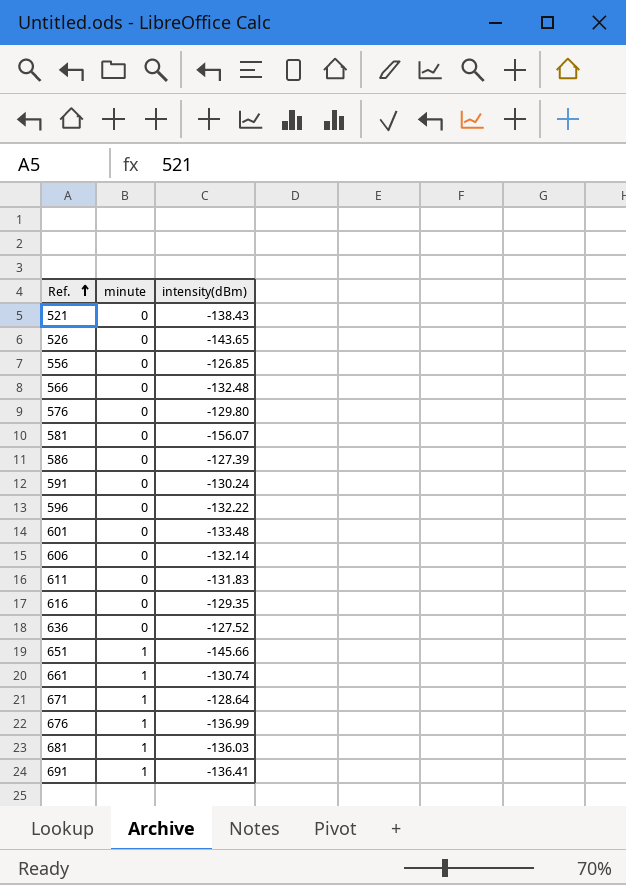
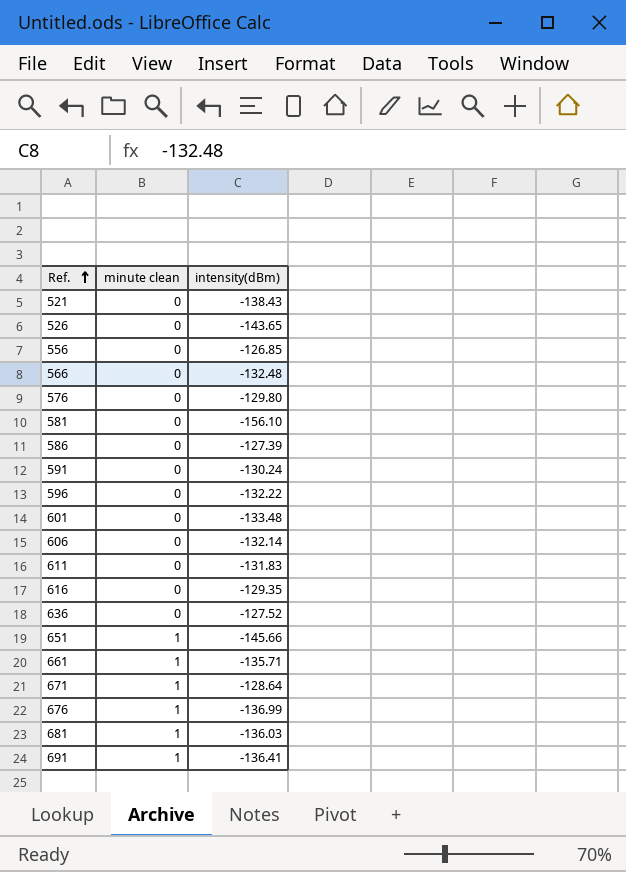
column name: minute -> minute clean
581 | intensity(dBm): -156.07 -> -156.10
661 | intensity(dBm): -130.74 -> -135.71

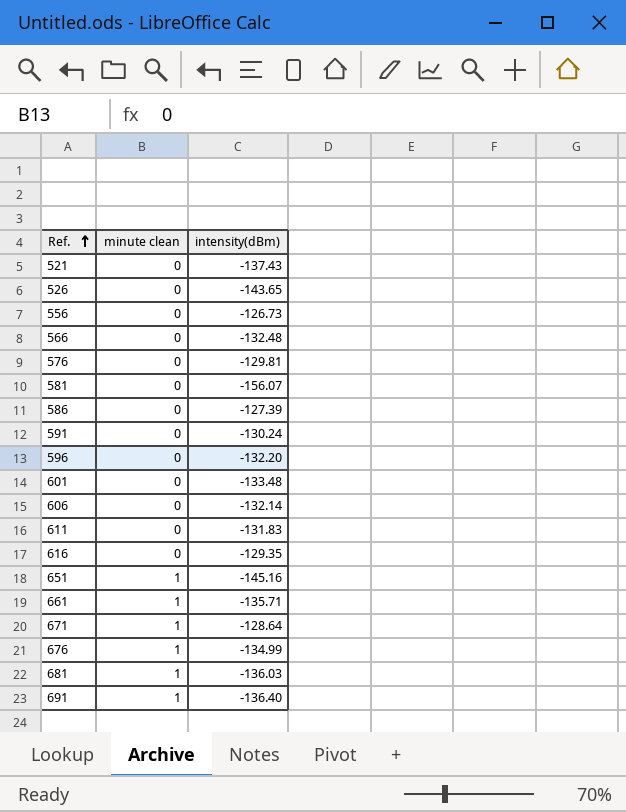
row 636: 0 | -127.52 -> none
521 | intensity(dBm): -138.43 -> -137.43
556 | intensity(dBm): -126.85 -> -126.73
576 | intensity(dBm): -129.80 -> -129.81
581 | intensity(dBm): -156.10 -> -156.07
596 | intensity(dBm): -132.22 -> -132.20
651 | intensity(dBm): -145.66 -> -145.16
676 | intensity(dBm): -136.99 -> -134.99
691 | intensity(dBm): -136.41 -> -136.40

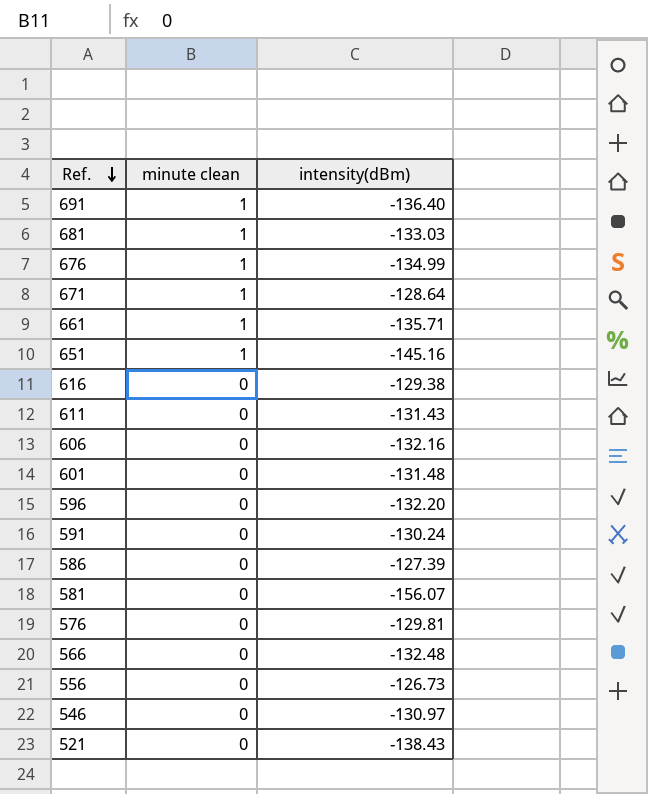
row order: Ref. ascending -> Ref. descending
row 526: 0 | -143.65 -> none
681 | intensity(dBm): -136.03 -> -133.03
616 | intensity(dBm): -129.35 -> -129.38
611 | intensity(dBm): -131.83 -> -131.43
606 | intensity(dBm): -132.14 -> -132.16
601 | intensity(dBm): -133.48 -> -131.48
row 546: none -> 0 | -130.97
521 | intensity(dBm): -137.43 -> -138.43

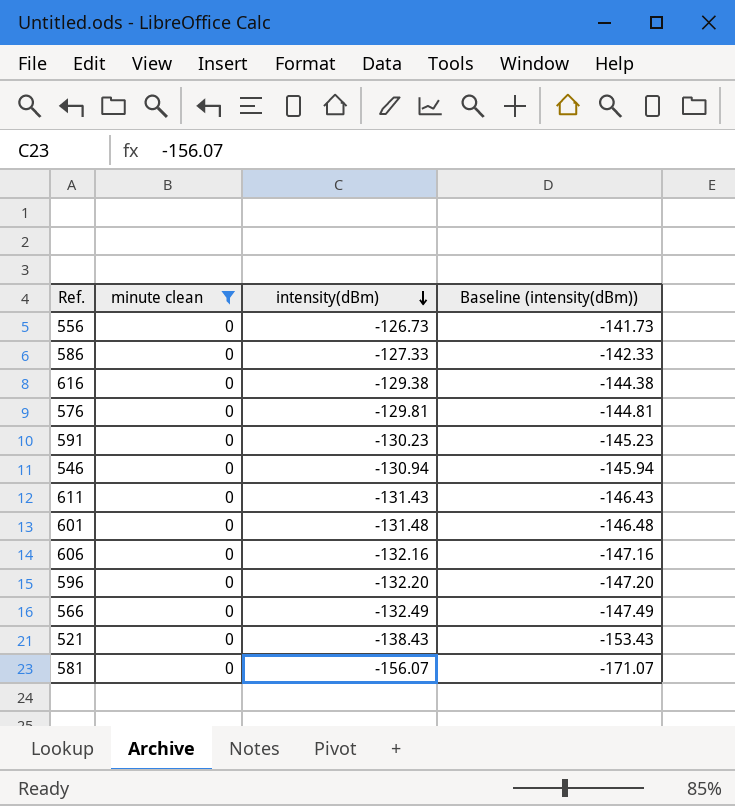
filter: none -> minute clean = 0
row order: Ref. descending -> intensity(dBm) descending
column Baseline (intensity(dBm)) | formula: none -> [intensity(dBm)] - 15
586 | intensity(dBm): -127.39 -> -127.33
591 | intensity(dBm): -130.24 -> -130.23
546 | intensity(dBm): -130.97 -> -130.94
566 | intensity(dBm): -132.48 -> -132.49

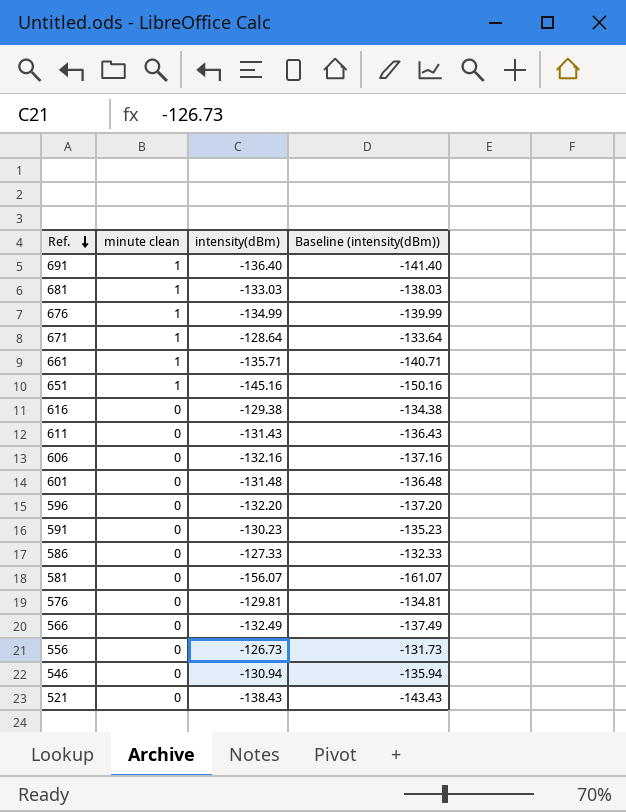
filter: minute clean = 0 -> none
row order: intensity(dBm) descending -> Ref. descending
column Baseline (intensity(dBm)) | formula: [intensity(dBm)] - 15 -> [intensity(dBm)] - 5

